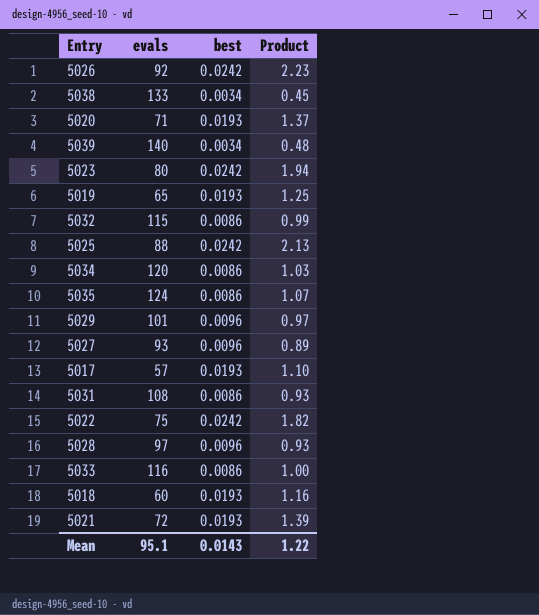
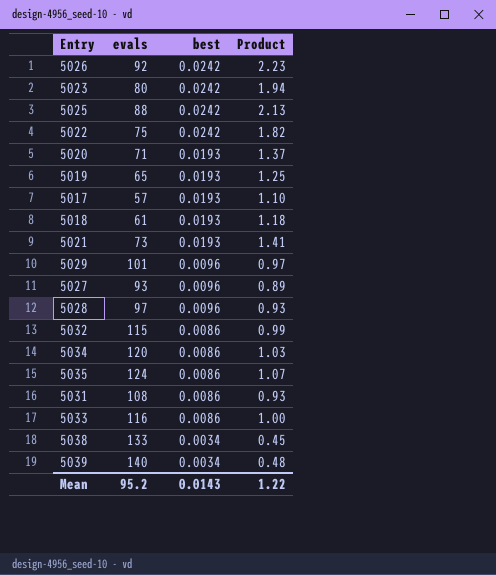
row order: none -> best descending
5018 | evals: 60 -> 61
5018 | Product: 1.16 -> 1.18
5021 | evals: 72 -> 73
5021 | Product: 1.39 -> 1.41
Mean | evals: 95.1 -> 95.2

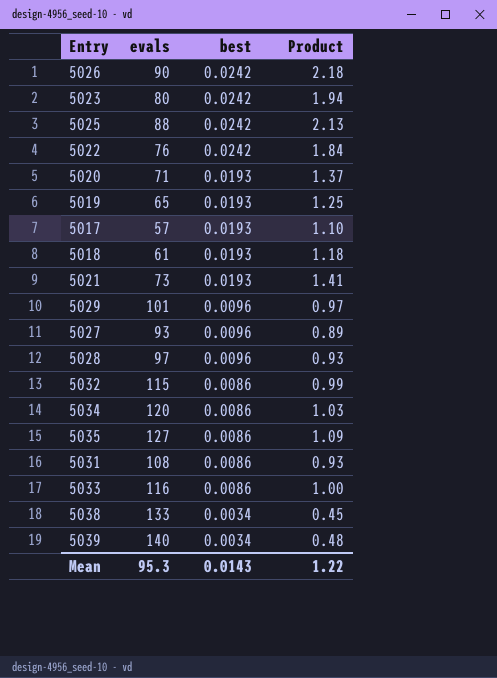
5026 | evals: 92 -> 90
5026 | Product: 2.23 -> 2.18
5022 | evals: 75 -> 76
5022 | Product: 1.82 -> 1.84
5035 | evals: 124 -> 127
5035 | Product: 1.07 -> 1.09
Mean | evals: 95.2 -> 95.3

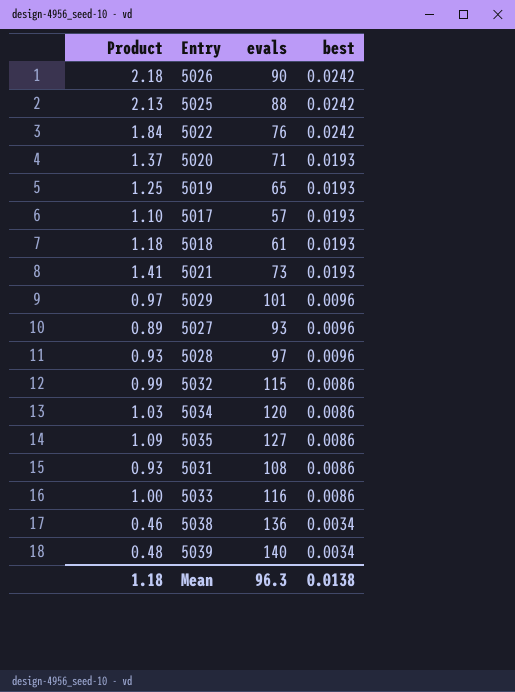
column Product | position: 4 -> 1
row 5023: 80 | 0.0242 | 1.94 -> none
5038 | Product: 0.45 -> 0.46
5038 | evals: 133 -> 136
Mean | Product: 1.22 -> 1.18
Mean | evals: 95.3 -> 96.3
Mean | best: 0.0143 -> 0.0138

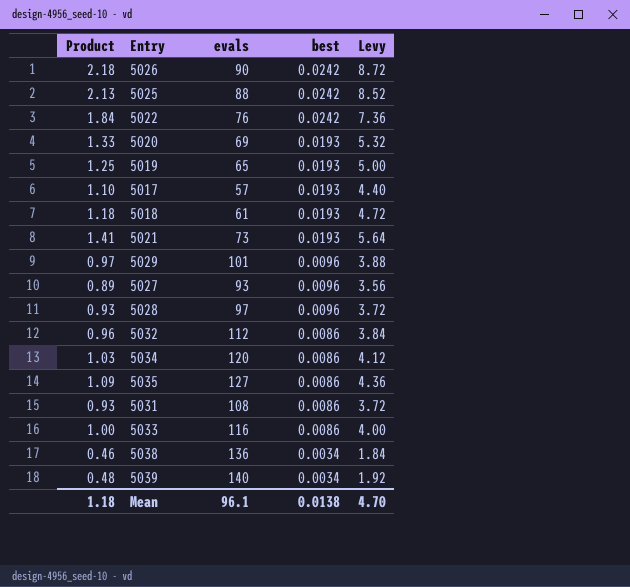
column Levy | formula: none -> [Product] * 4
5020 | Product: 1.37 -> 1.33
5020 | evals: 71 -> 69
5032 | Product: 0.99 -> 0.96
5032 | evals: 115 -> 112
Mean | evals: 96.3 -> 96.1

